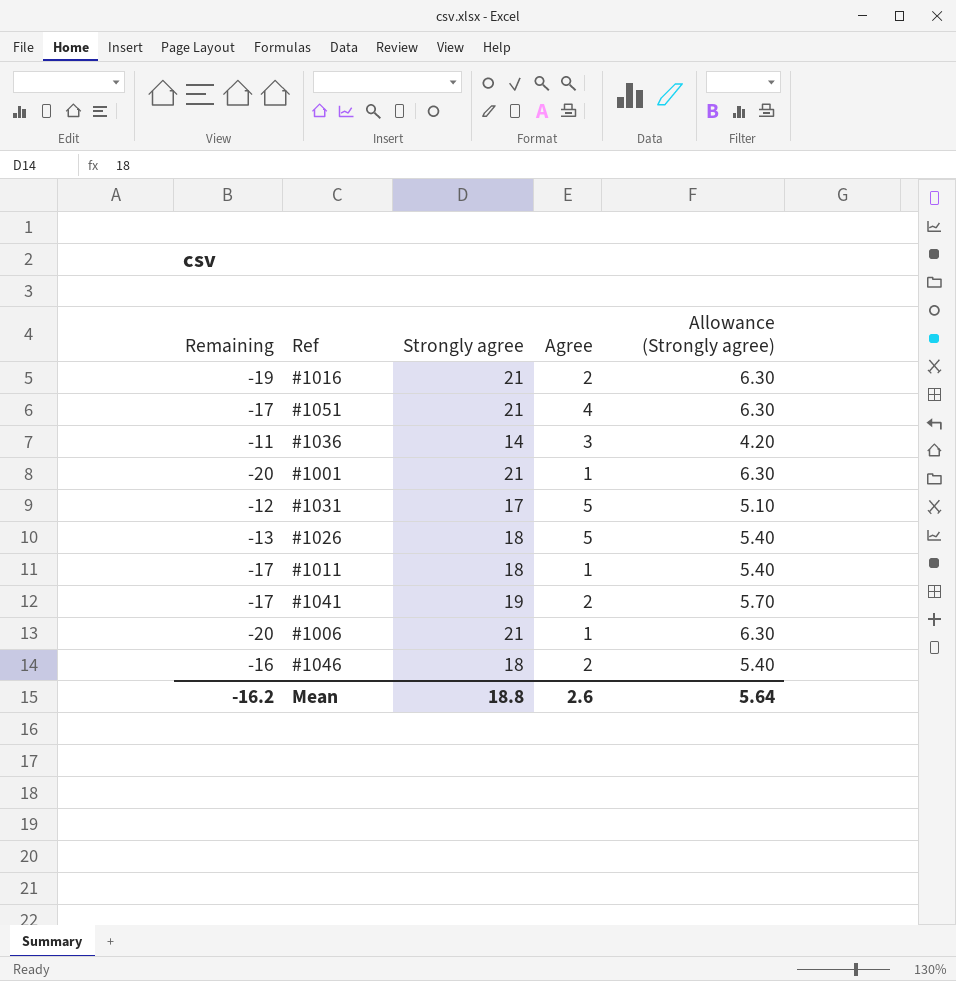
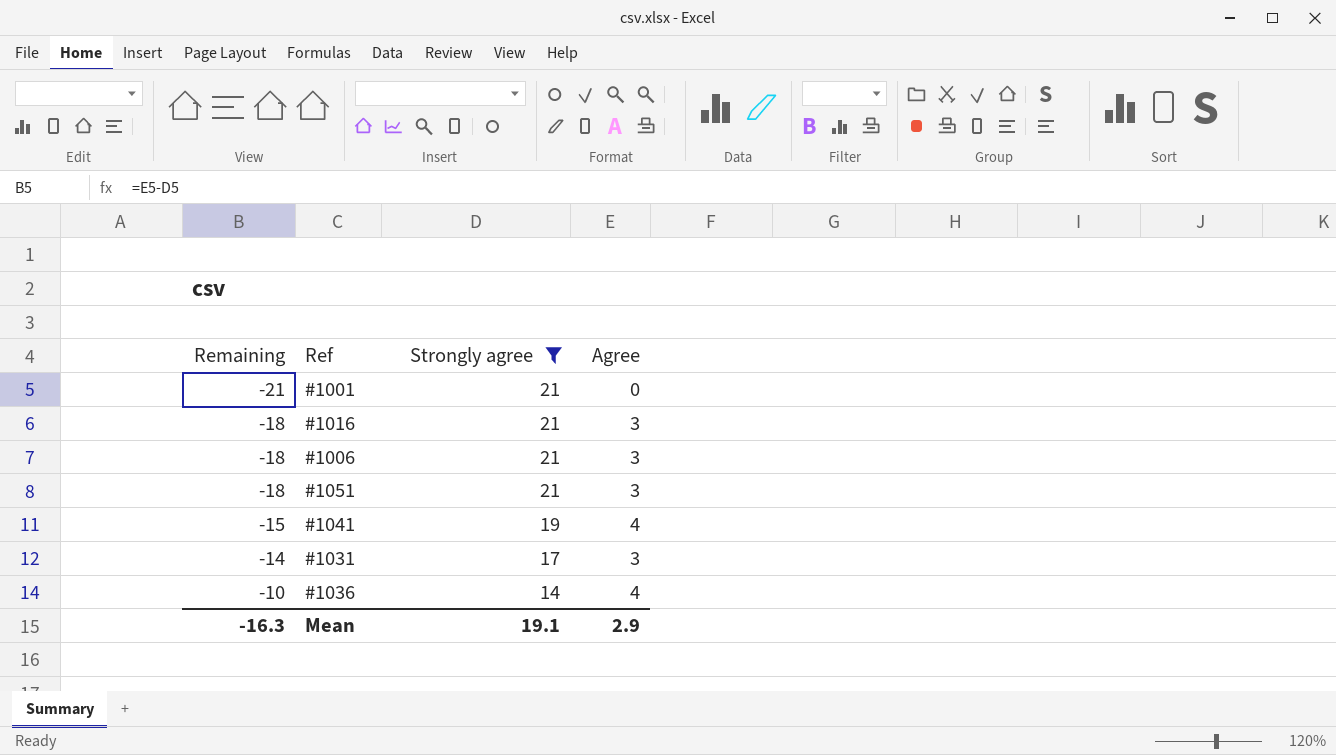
filter: none -> Strongly agree != 18
row order: none -> Remaining ascending
column Allowance (Strongly agree) | formula: [Strongly agree] * 0.3 -> none
#1001 | Remaining: -20 -> -21
#1001 | Agree: 1 -> 0
#1016 | Remaining: -19 -> -18
#1016 | Agree: 2 -> 3
#1006 | Remaining: -20 -> -18
#1006 | Agree: 1 -> 3
#1051 | Remaining: -17 -> -18
#1051 | Agree: 4 -> 3
#1041 | Remaining: -17 -> -15
#1041 | Agree: 2 -> 4
#1031 | Remaining: -12 -> -14
#1031 | Agree: 5 -> 3
#1036 | Remaining: -11 -> -10
#1036 | Agree: 3 -> 4
Mean | Remaining: -16.2 -> -16.3
Mean | Strongly agree: 18.8 -> 19.1
Mean | Agree: 2.6 -> 2.9

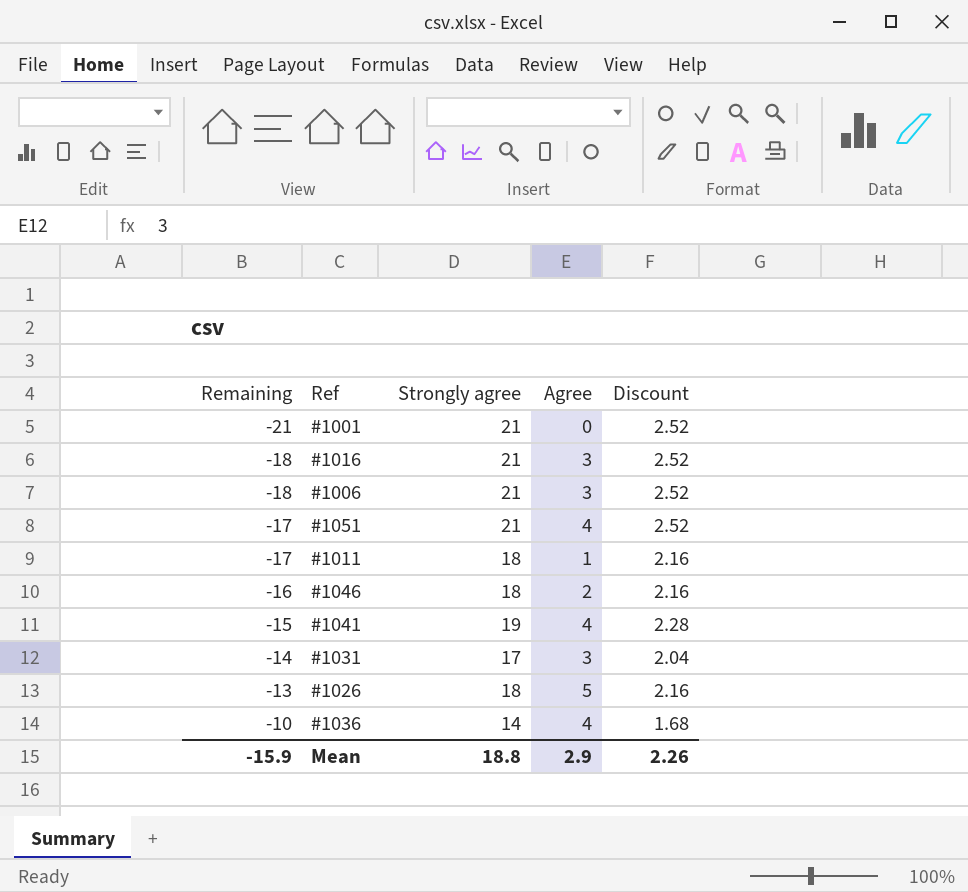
filter: Strongly agree != 18 -> none
column Discount | formula: none -> [Strongly agree] * 0.12
#1051 | Remaining: -18 -> -17
#1051 | Agree: 3 -> 4
Mean | Remaining: -16.3 -> -15.9
Mean | Strongly agree: 19.1 -> 18.8

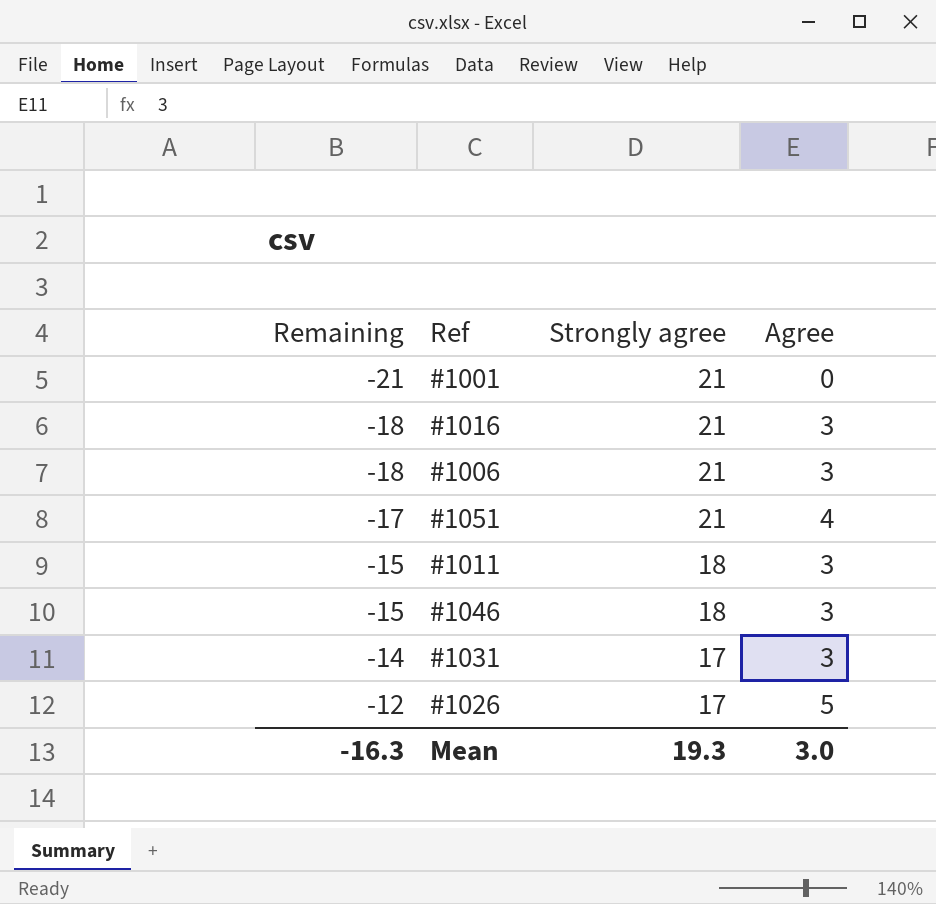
column Discount | formula: [Strongly agree] * 0.12 -> none
row #1041: -15 | 19 | 4 | 2.28 -> none
row #1036: -10 | 14 | 4 | 1.68 -> none
#1011 | Remaining: -17 -> -15
#1011 | Agree: 1 -> 3
#1046 | Remaining: -16 -> -15
#1046 | Agree: 2 -> 3
#1026 | Remaining: -13 -> -12
#1026 | Strongly agree: 18 -> 17
Mean | Remaining: -15.9 -> -16.3
Mean | Strongly agree: 18.8 -> 19.3
Mean | Agree: 2.9 -> 3.0

